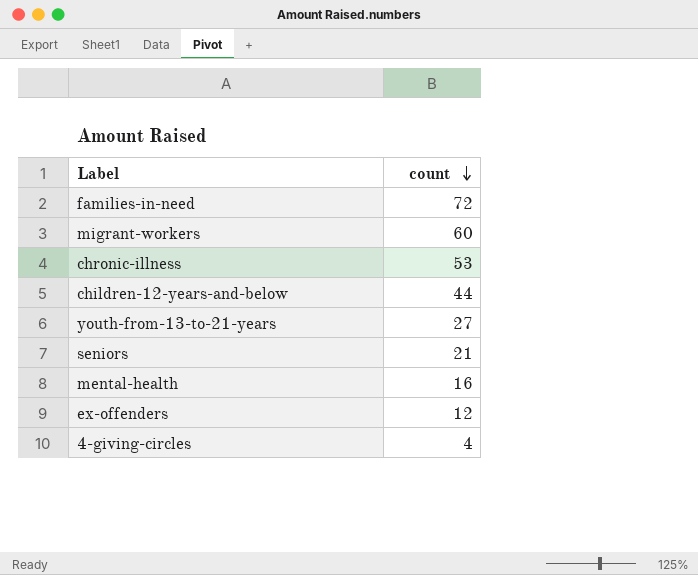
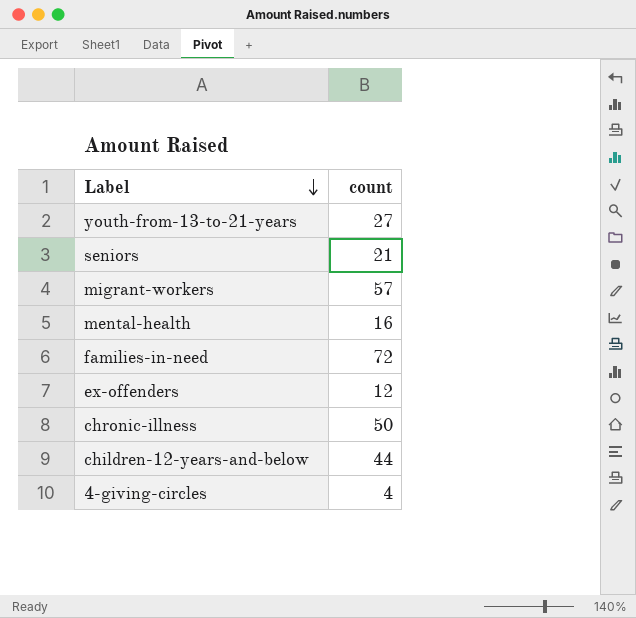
row order: count descending -> Label descending
migrant-workers | count: 60 -> 57
chronic-illness | count: 53 -> 50

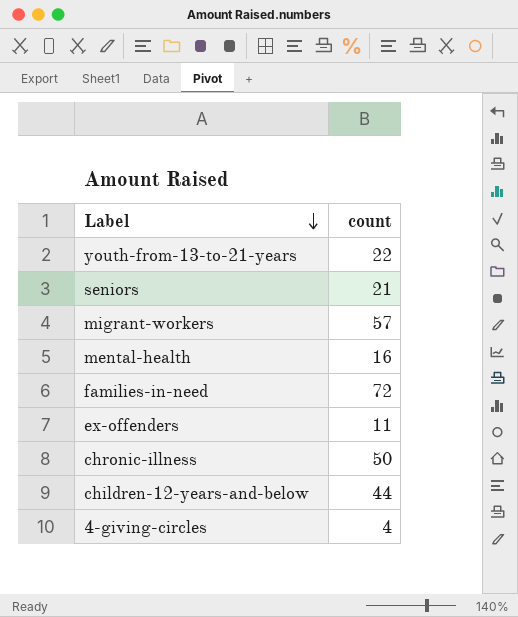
youth-from-13-to-21-years | count: 27 -> 22
ex-offenders | count: 12 -> 11

